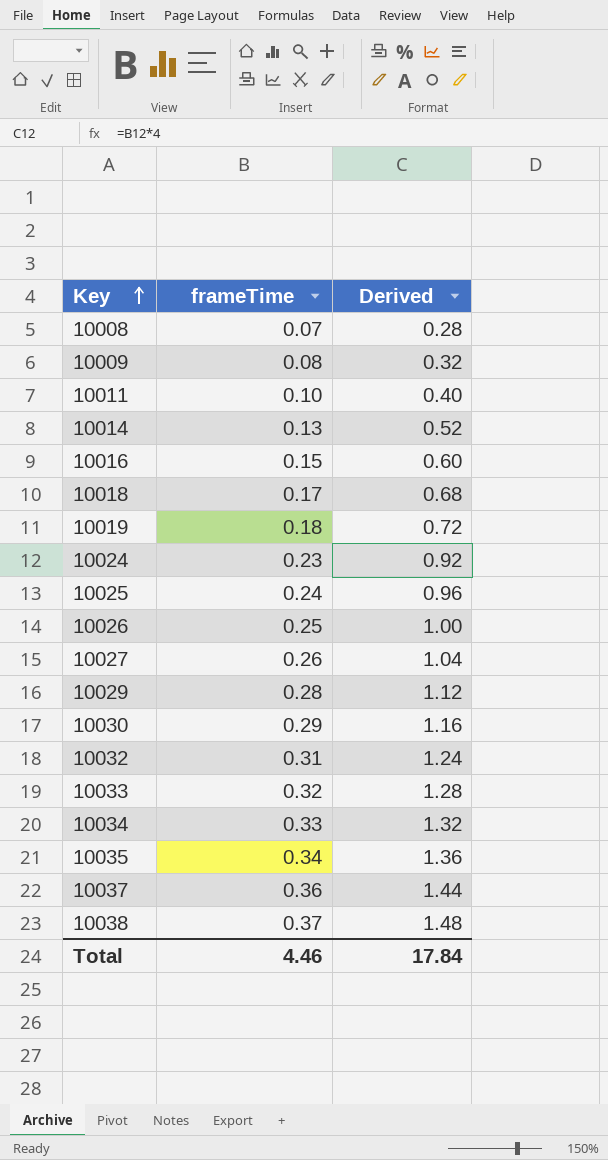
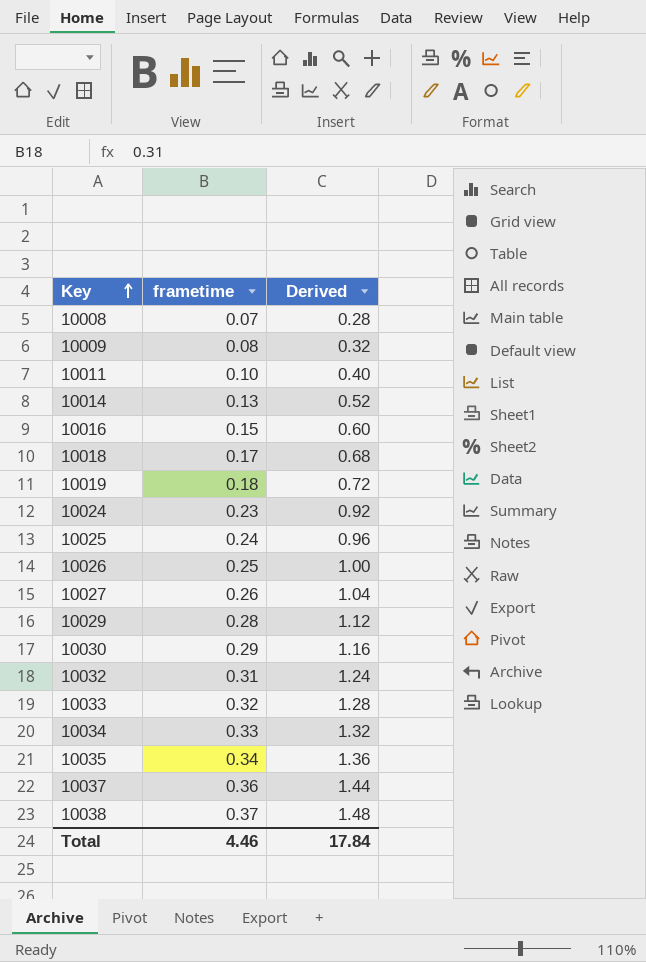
column name: frameTime -> frametime

